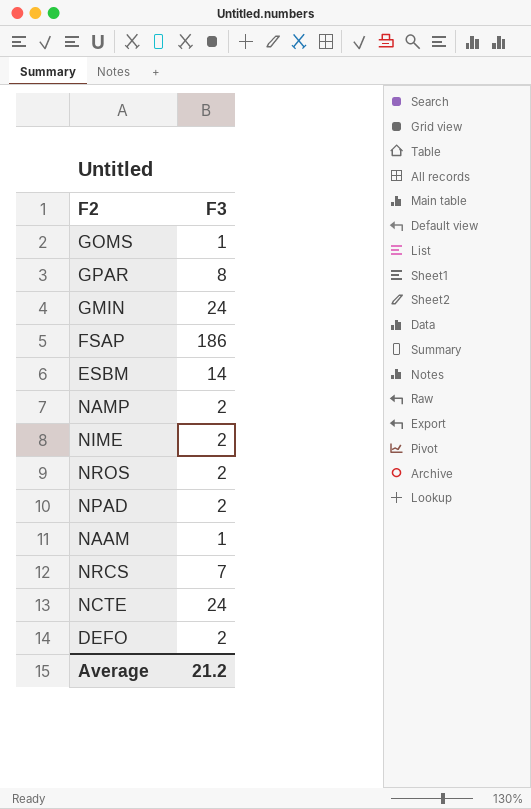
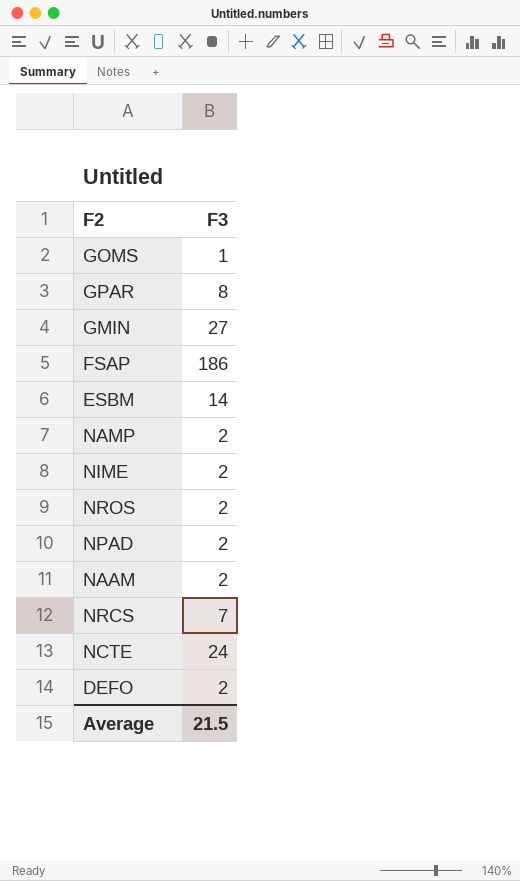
GMIN | F3: 24 -> 27
NAAM | F3: 1 -> 2
Average | F3: 21.2 -> 21.5

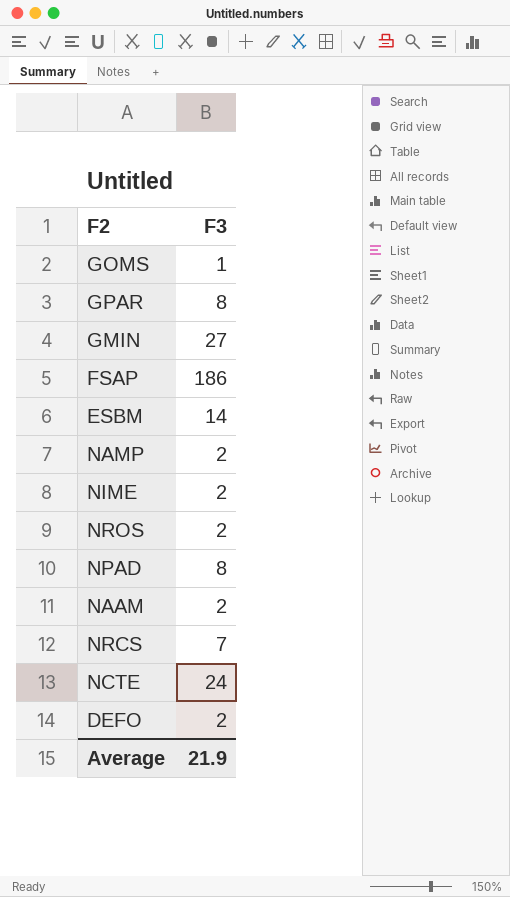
NPAD | F3: 2 -> 8
Average | F3: 21.5 -> 21.9

